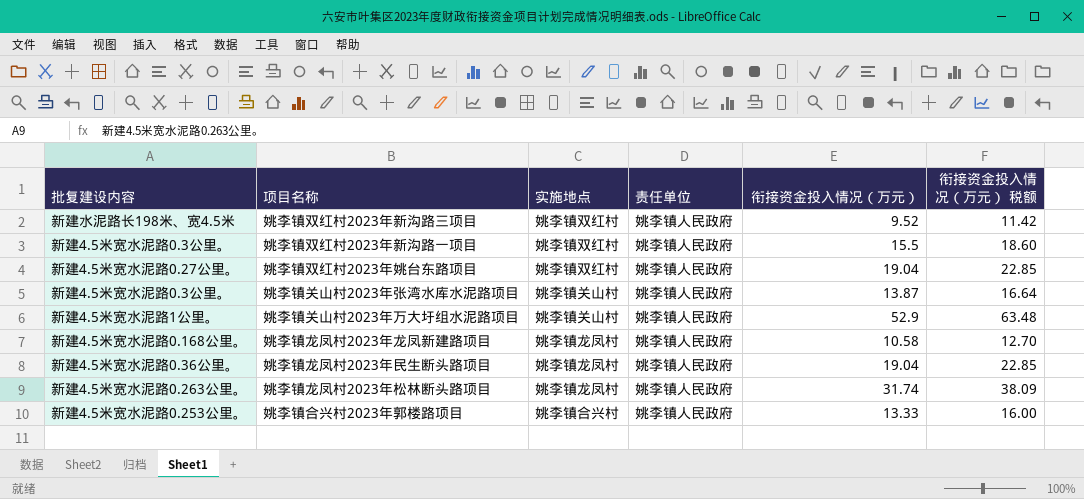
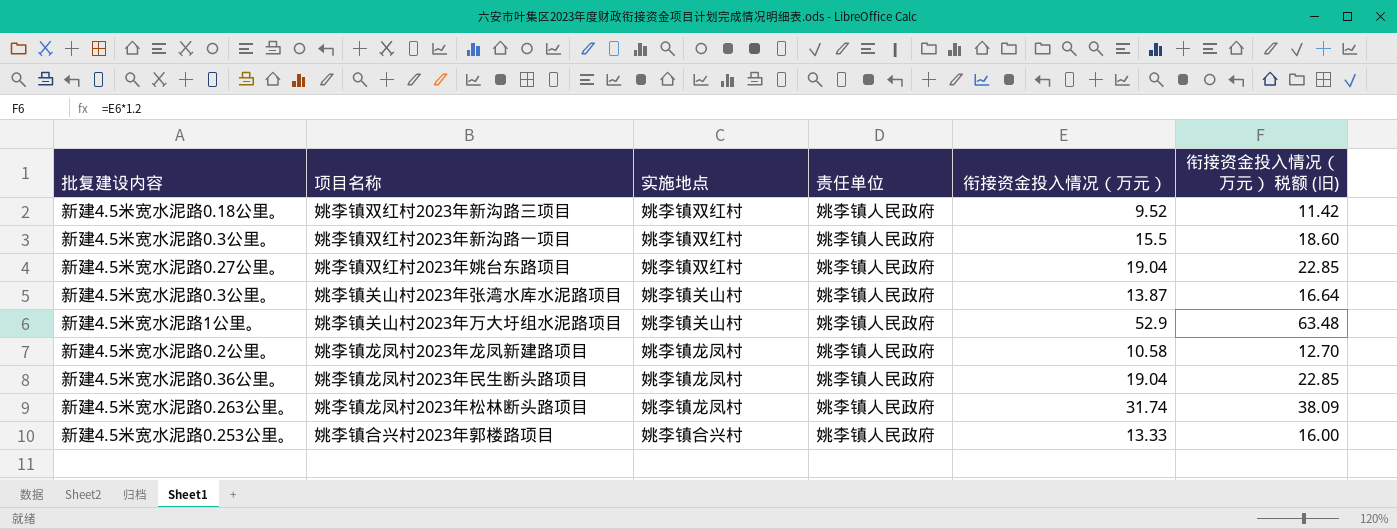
column name: 衔接资金投入情况（万元） 税额 -> 衔接资金投入情况（万元） 税额 (旧)
姚李镇双红村2023年新沟路三项目 | 批复建设内容: 新建水泥路长198米、宽4.5米 -> 新建4.5米宽水泥路0.18公里。
姚李镇龙凤村2023年龙凤新建路项目 | 批复建设内容: 新建4.5米宽水泥路0.168公里。 -> 新建4.5米宽水泥路0.2公里。

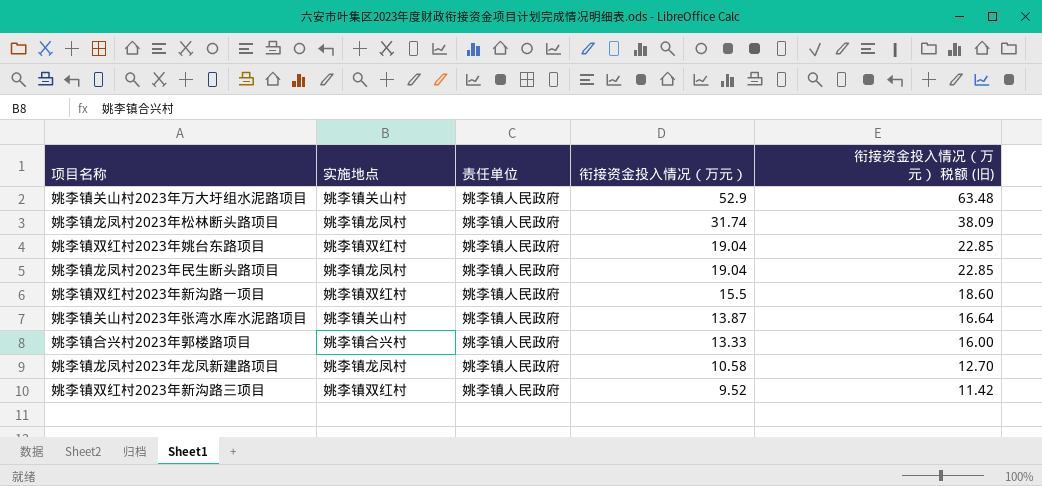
row order: none -> 衔接资金投入情况（万元） descending
column 批复建设内容 | position: 1 -> none

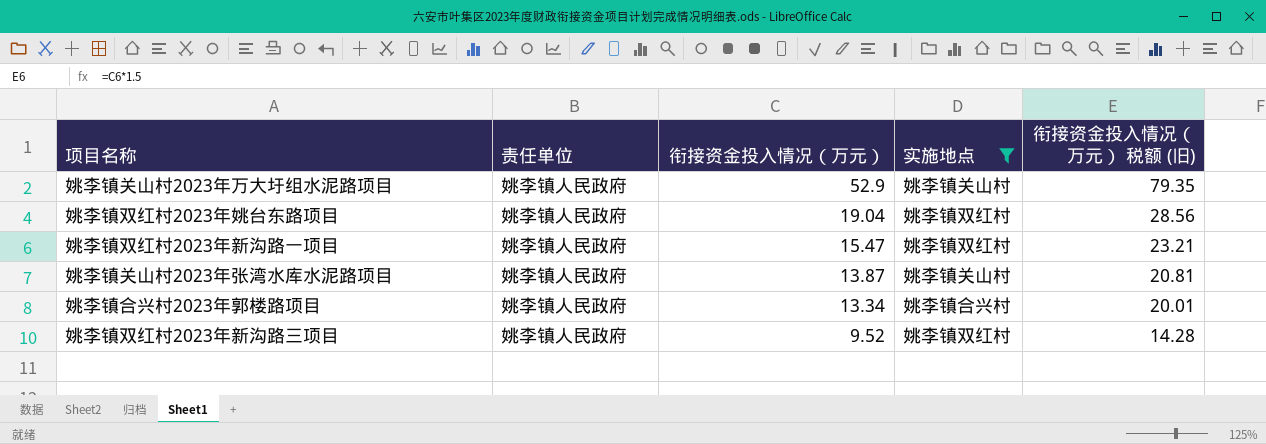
filter: none -> 实施地点 != 姚李镇龙凤村
column 实施地点 | position: 2 -> 4
column 衔接资金投入情况（万元） 税额 (旧) | formula: [衔接资金投入情况（万元）] * 1.2 -> [衔接资金投入情况（万元）] * 1.5
姚李镇双红村2023年新沟路一项目 | 衔接资金投入情况（万元）: 15.5 -> 15.47
姚李镇合兴村2023年郭楼路项目 | 衔接资金投入情况（万元）: 13.33 -> 13.34

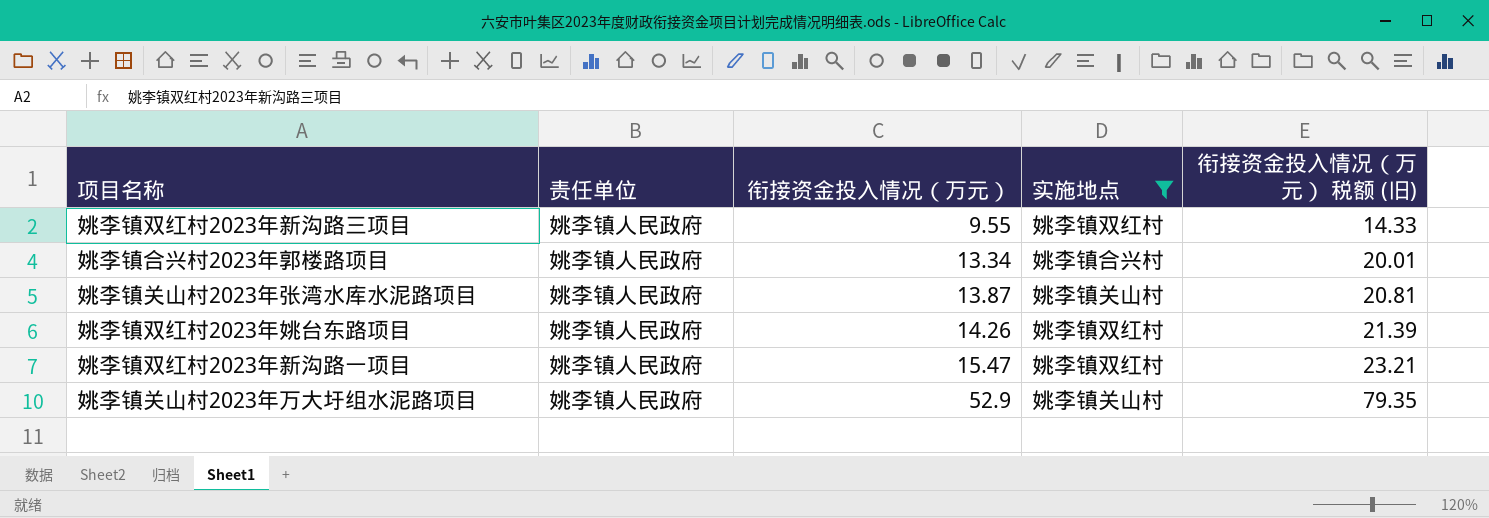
row order: 衔接资金投入情况（万元） descending -> 衔接资金投入情况（万元） ascending
姚李镇双红村2023年新沟路三项目 | 衔接资金投入情况（万元）: 9.52 -> 9.55
姚李镇双红村2023年新沟路三项目 | 衔接资金投入情况（万元） 税额 (旧): 14.28 -> 14.33
姚李镇双红村2023年姚台东路项目 | 衔接资金投入情况（万元）: 19.04 -> 14.26
姚李镇双红村2023年姚台东路项目 | 衔接资金投入情况（万元） 税额 (旧): 28.56 -> 21.39

